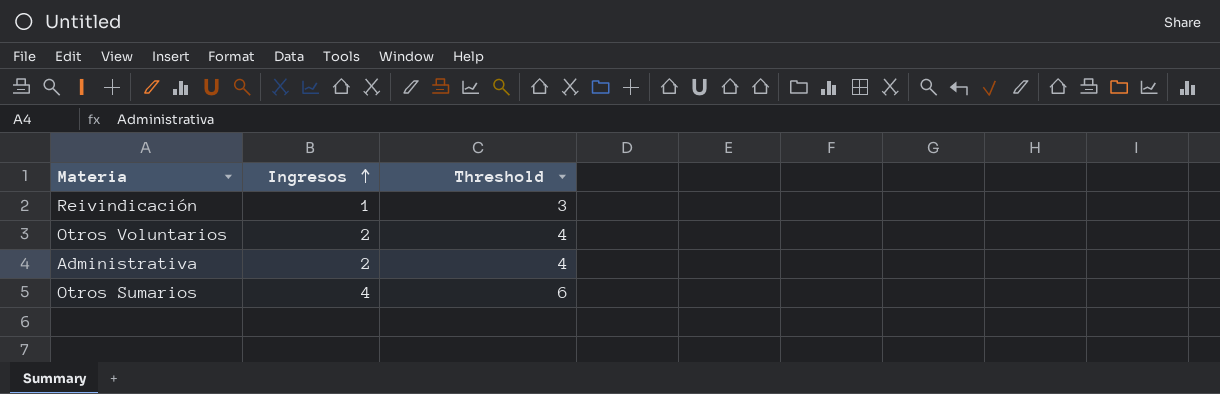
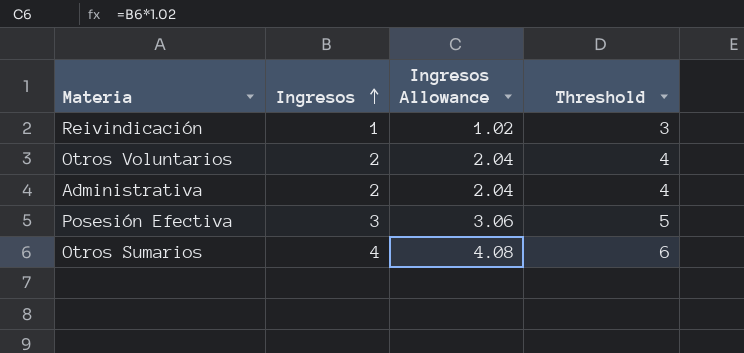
column Ingresos Allowance | formula: none -> [Ingresos] * 1.02
row Posesión Efectiva: none -> 3 | 3.06 | 5

